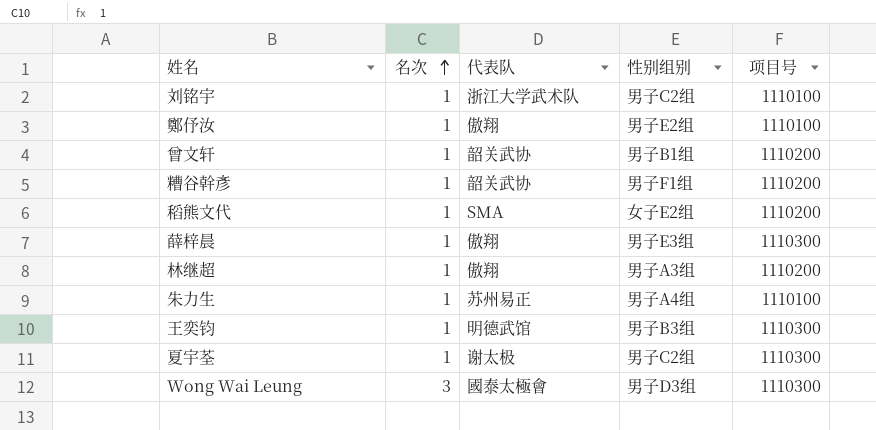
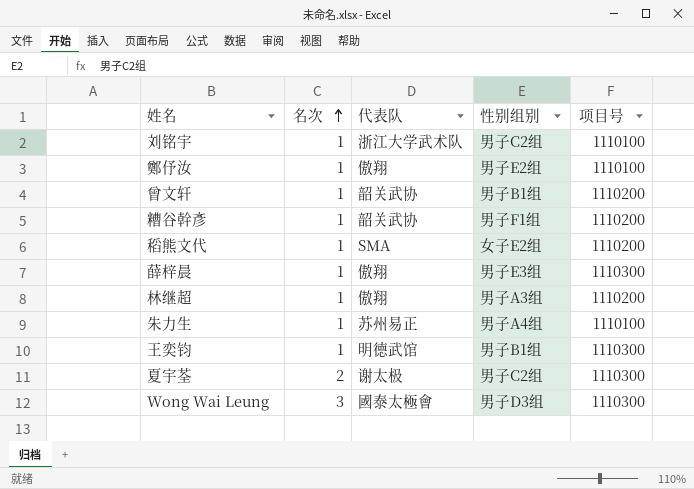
王奕钧 | 性别组别: 男子B3组 -> 男子B1组
夏宇荃 | 名次: 1 -> 2

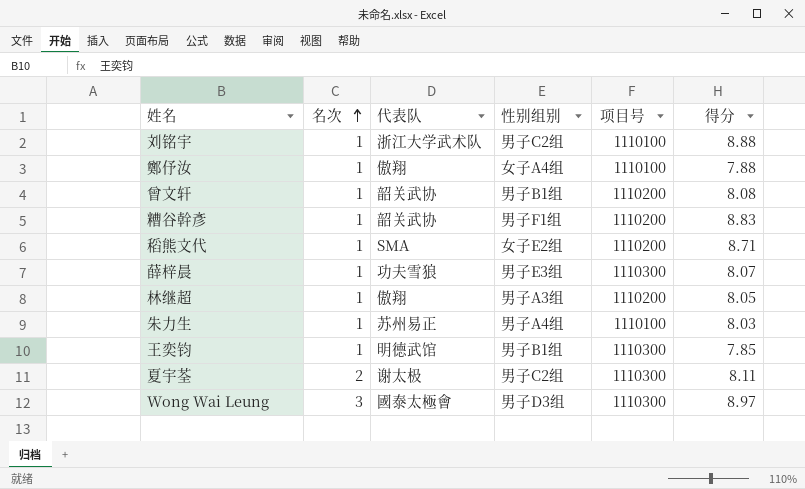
column 得分 | position: none -> 6
鄭伃汝 | 性别组别: 男子E2组 -> 女子A4组
薛梓晨 | 代表队: 傲翔 -> 功夫雪狼

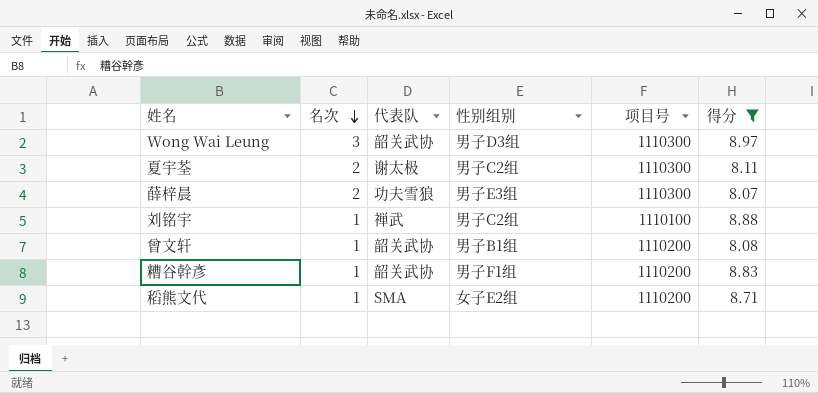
filter: none -> 得分 >= 8.07
row order: 名次 ascending -> 名次 descending
Wong Wai Leung | 代表队: 國泰太極會 -> 韶关武协
薛梓晨 | 名次: 1 -> 2
刘铭宇 | 代表队: 浙江大学武术队 -> 禅武

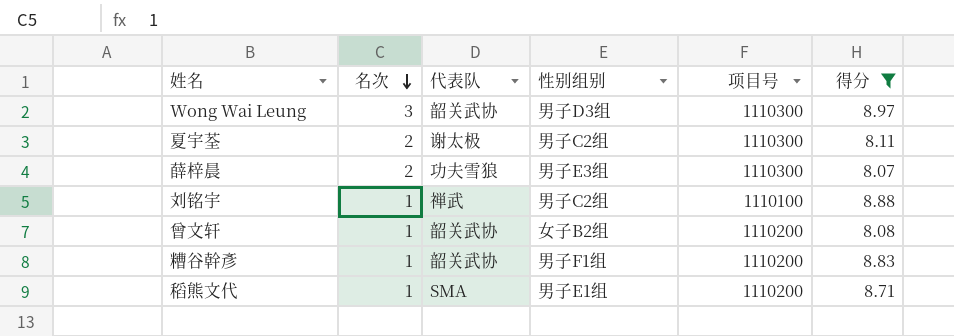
曾文轩 | 性别组别: 男子B1组 -> 女子B2组
稻熊文代 | 性别组别: 女子E2组 -> 男子E1组

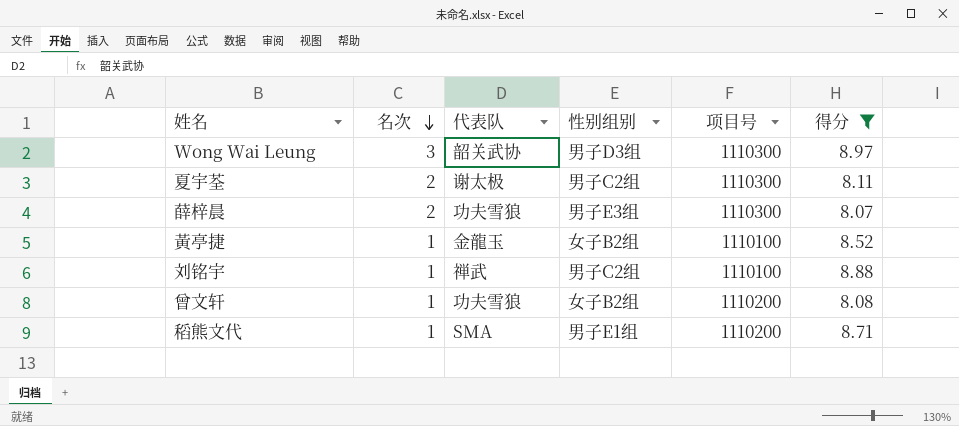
row 糟谷幹彥: 1 | 韶关武协 | 男子F1组 | 1110200 | 8.83 -> none
row 黃亭捷: none -> 1 | 金龍玉 | 女子B2组 | 1110100 | 8.52
曾文轩 | 代表队: 韶关武协 -> 功夫雪狼

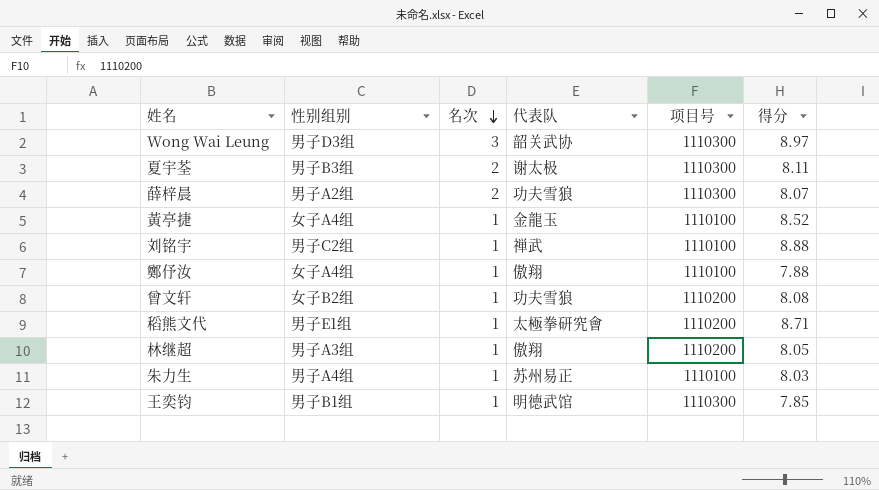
filter: 得分 >= 8.07 -> none
column 性别组别 | position: 4 -> 2
夏宇荃 | 性别组别: 男子C2组 -> 男子B3组
薛梓晨 | 性别组别: 男子E3组 -> 男子A2组
黃亭捷 | 性别组别: 女子B2组 -> 女子A4组
稻熊文代 | 代表队: SMA -> 太極拳研究會

